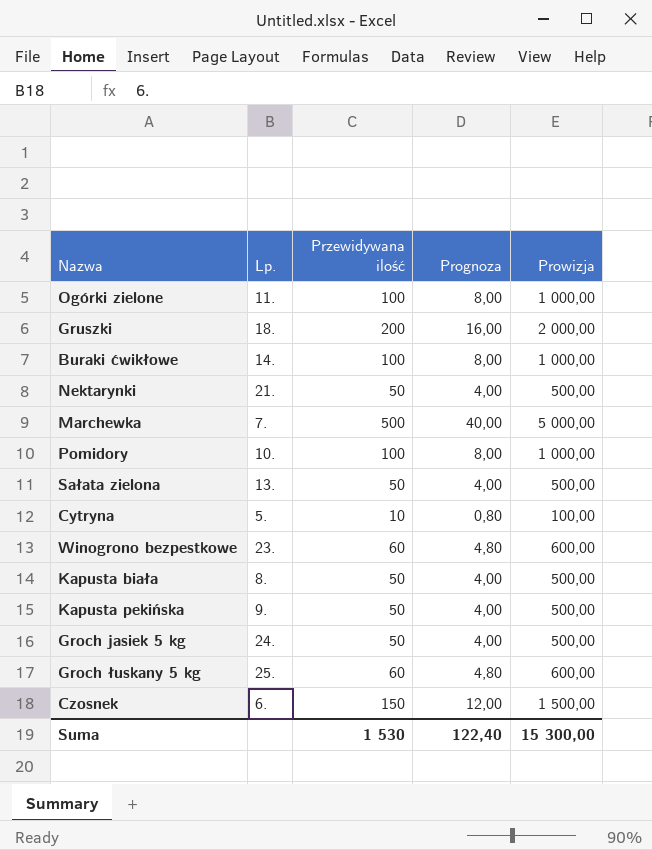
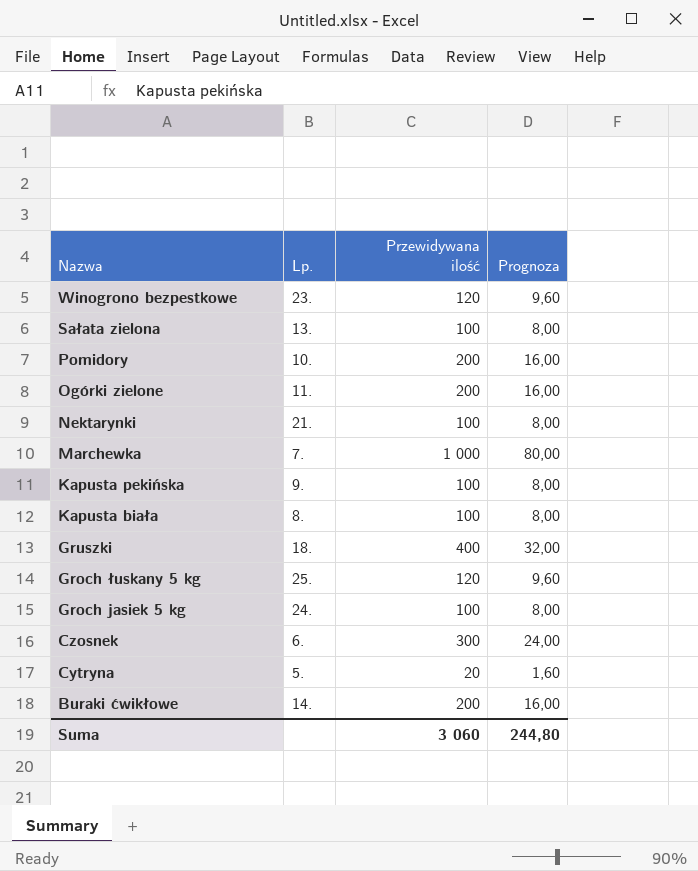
row order: none -> Nazwa descending
column Prowizja | formula: [Przewidywana ilość] * 10 -> none
Winogrono bezpestkowe | Przewidywana ilość: 60 -> 120
Winogrono bezpestkowe | Prognoza: 4,80 -> 9,60
Sałata zielona | Przewidywana ilość: 50 -> 100
Sałata zielona | Prognoza: 4,00 -> 8,00
Pomidory | Przewidywana ilość: 100 -> 200
Pomidory | Prognoza: 8,00 -> 16,00
Ogórki zielone | Przewidywana ilość: 100 -> 200
Ogórki zielone | Prognoza: 8,00 -> 16,00
Nektarynki | Przewidywana ilość: 50 -> 100
Nektarynki | Prognoza: 4,00 -> 8,00
Marchewka | Przewidywana ilość: 500 -> 1 000
Marchewka | Prognoza: 40,00 -> 80,00
Kapusta pekińska | Przewidywana ilość: 50 -> 100
Kapusta pekińska | Prognoza: 4,00 -> 8,00
Kapusta biała | Przewidywana ilość: 50 -> 100
Kapusta biała | Prognoza: 4,00 -> 8,00
Gruszki | Przewidywana ilość: 200 -> 400
Gruszki | Prognoza: 16,00 -> 32,00
Groch łuskany 5 kg | Przewidywana ilość: 60 -> 120
Groch łuskany 5 kg | Prognoza: 4,80 -> 9,60
Groch jasiek 5 kg | Przewidywana ilość: 50 -> 100
Groch jasiek 5 kg | Prognoza: 4,00 -> 8,00
Czosnek | Przewidywana ilość: 150 -> 300
Czosnek | Prognoza: 12,00 -> 24,00
Cytryna | Przewidywana ilość: 10 -> 20
Cytryna | Prognoza: 0,80 -> 1,60
Buraki ćwikłowe | Przewidywana ilość: 100 -> 200
Buraki ćwikłowe | Prognoza: 8,00 -> 16,00
Suma | Przewidywana ilość: 1 530 -> 3 060
Suma | Prognoza: 122,40 -> 244,80

